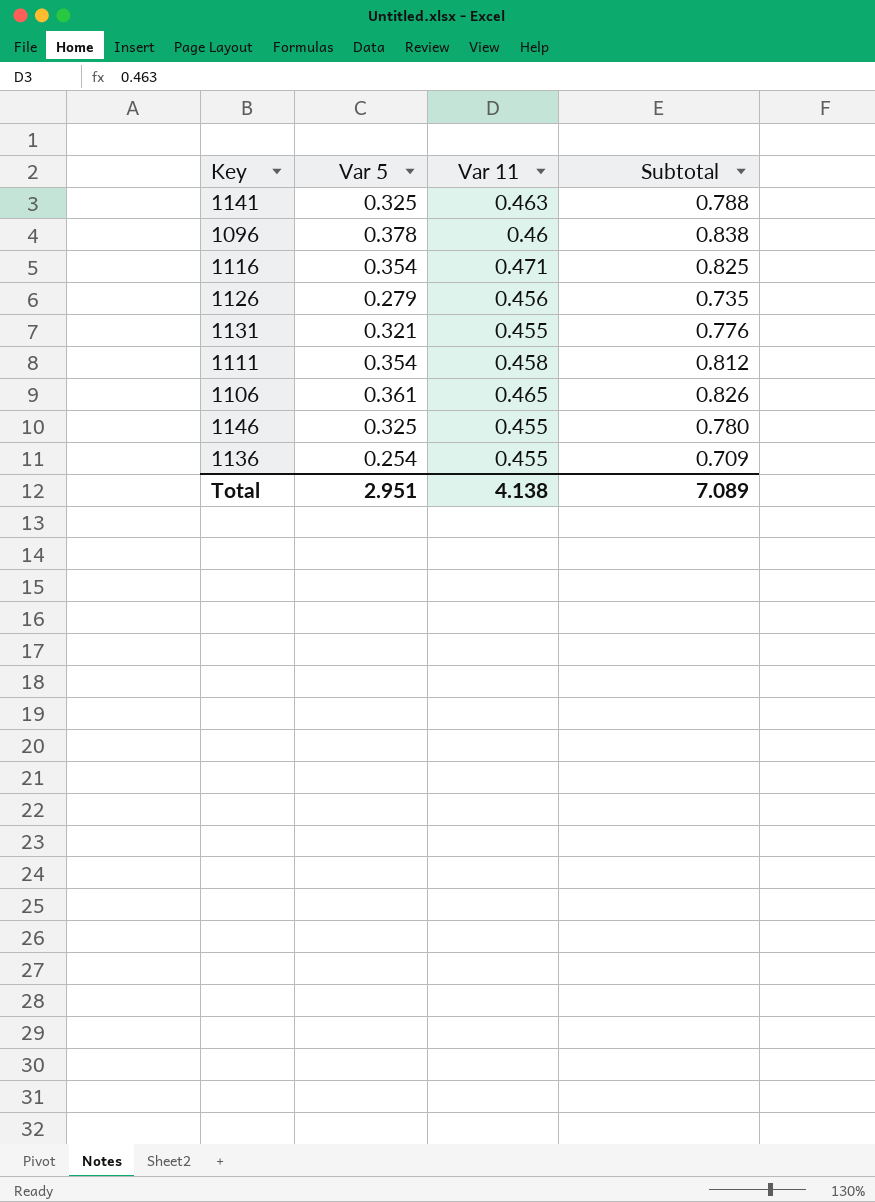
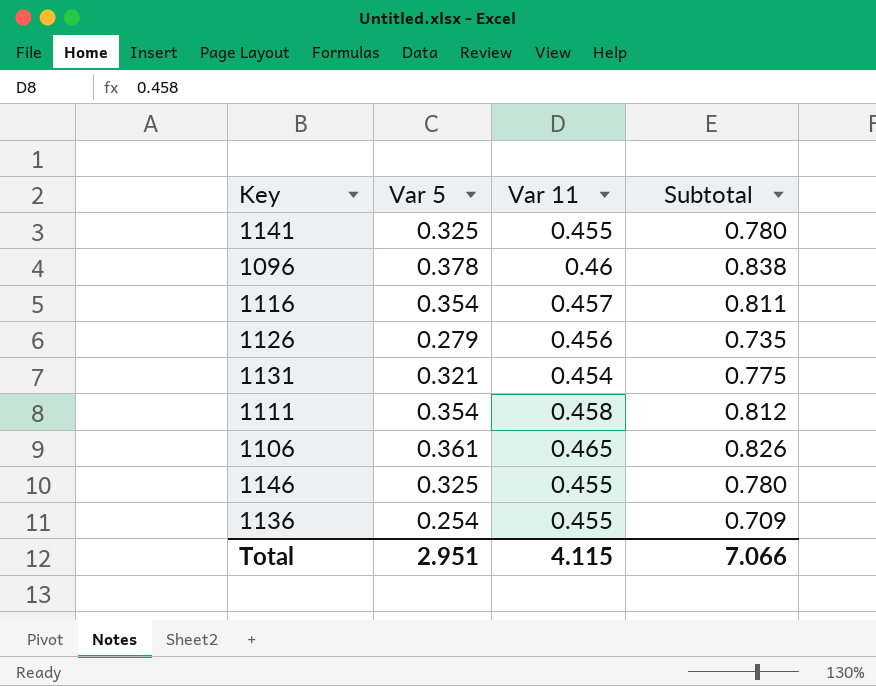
1141 | Var 11: 0.463 -> 0.455
1141 | Subtotal: 0.788 -> 0.780
1116 | Var 11: 0.471 -> 0.457
1116 | Subtotal: 0.825 -> 0.811
1131 | Var 11: 0.455 -> 0.454
1131 | Subtotal: 0.776 -> 0.775
Total | Var 11: 4.138 -> 4.115
Total | Subtotal: 7.089 -> 7.066

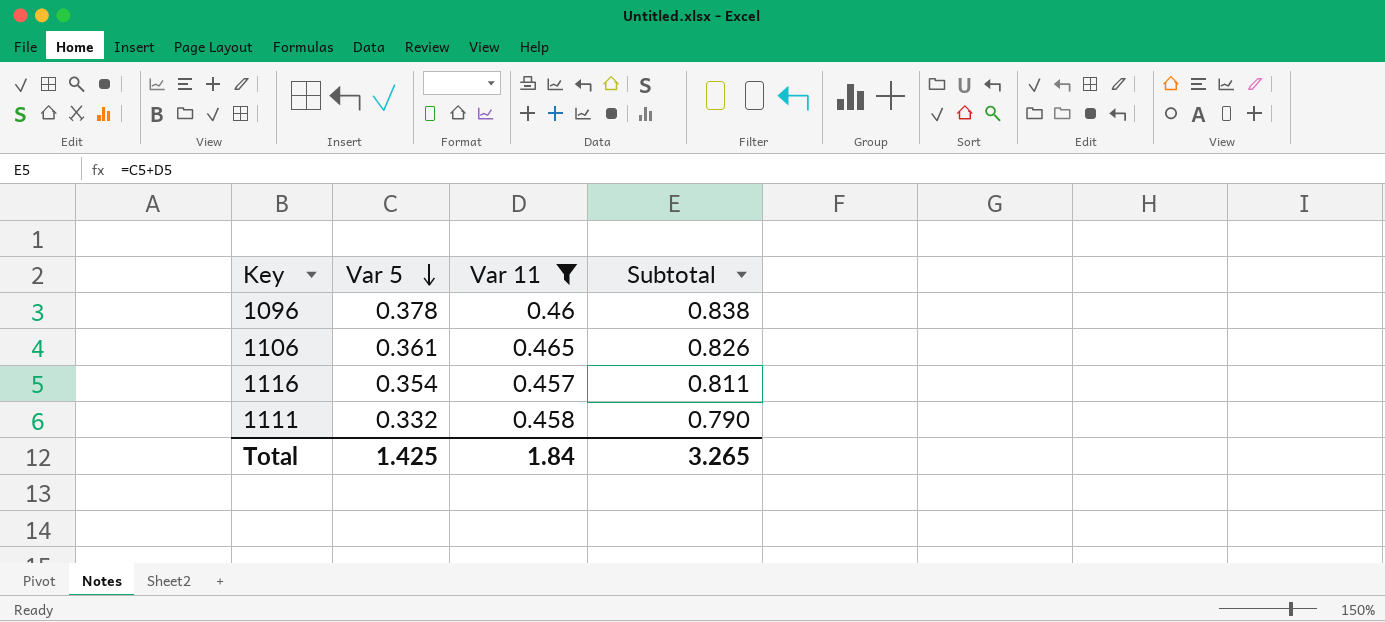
filter: none -> Var 11 >= 0.457
row order: none -> Var 5 descending
1111 | Var 5: 0.354 -> 0.332
1111 | Subtotal: 0.812 -> 0.790
Total | Var 5: 2.951 -> 1.425
Total | Var 11: 4.115 -> 1.84
Total | Subtotal: 7.066 -> 3.265

